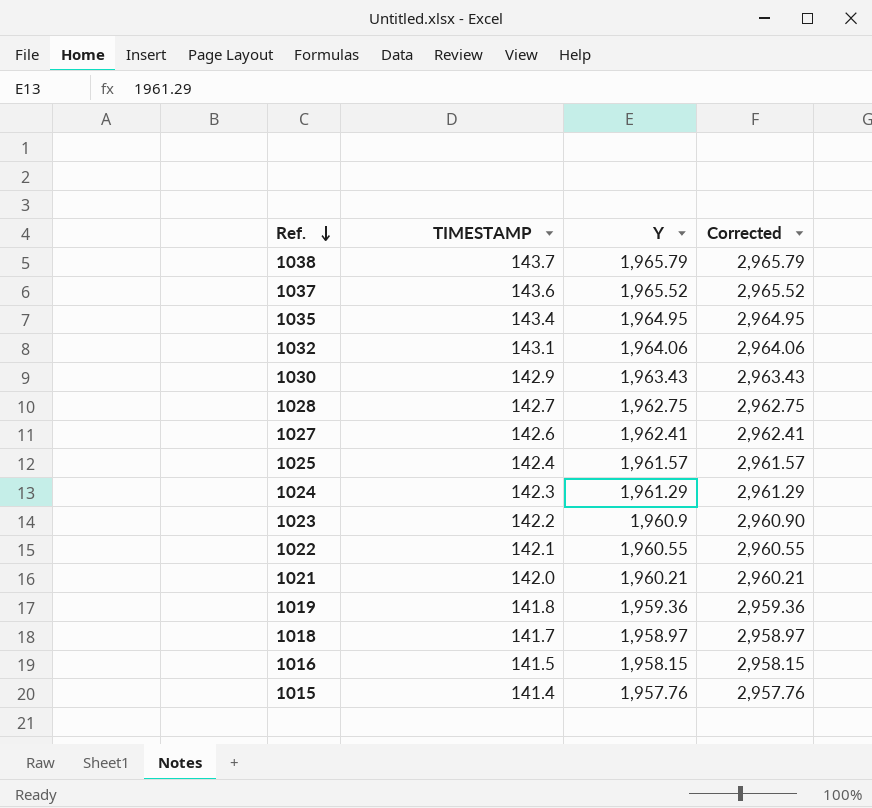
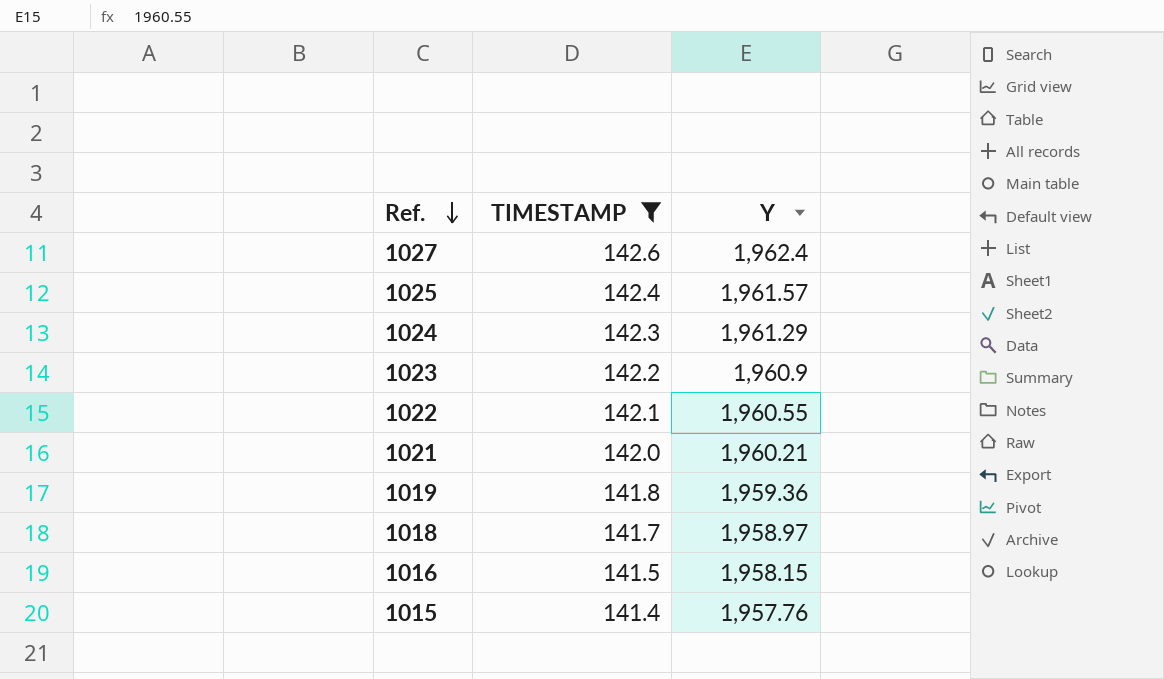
filter: none -> TIMESTAMP <= 142.6
column Corrected | formula: [Y] + 1000 -> none
1027 | Y: 1,962.41 -> 1,962.4

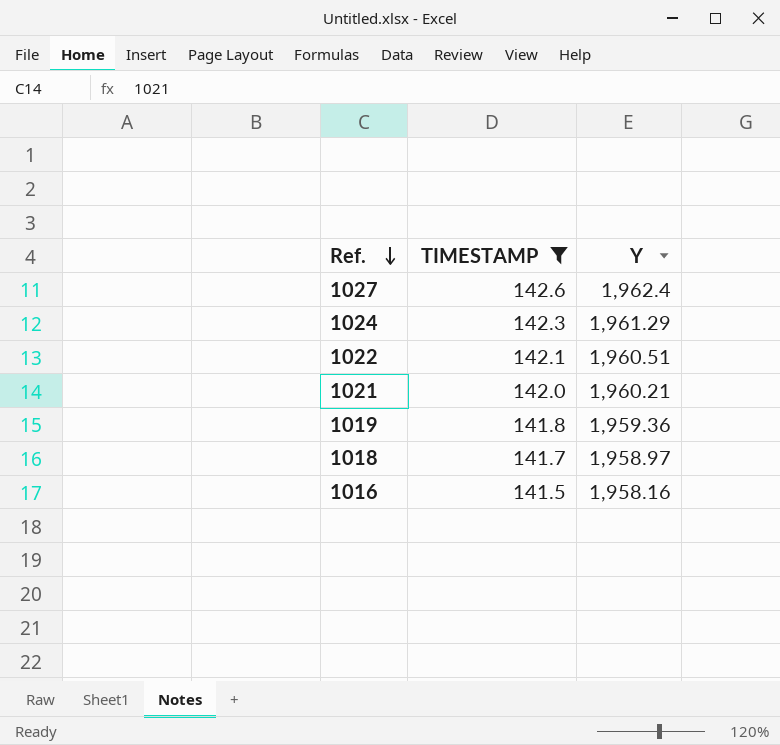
row 1025: 142.4 | 1,961.57 -> none
row 1023: 142.2 | 1,960.9 -> none
row 1015: 141.4 | 1,957.76 -> none
1022 | Y: 1,960.55 -> 1,960.51
1016 | Y: 1,958.15 -> 1,958.16

